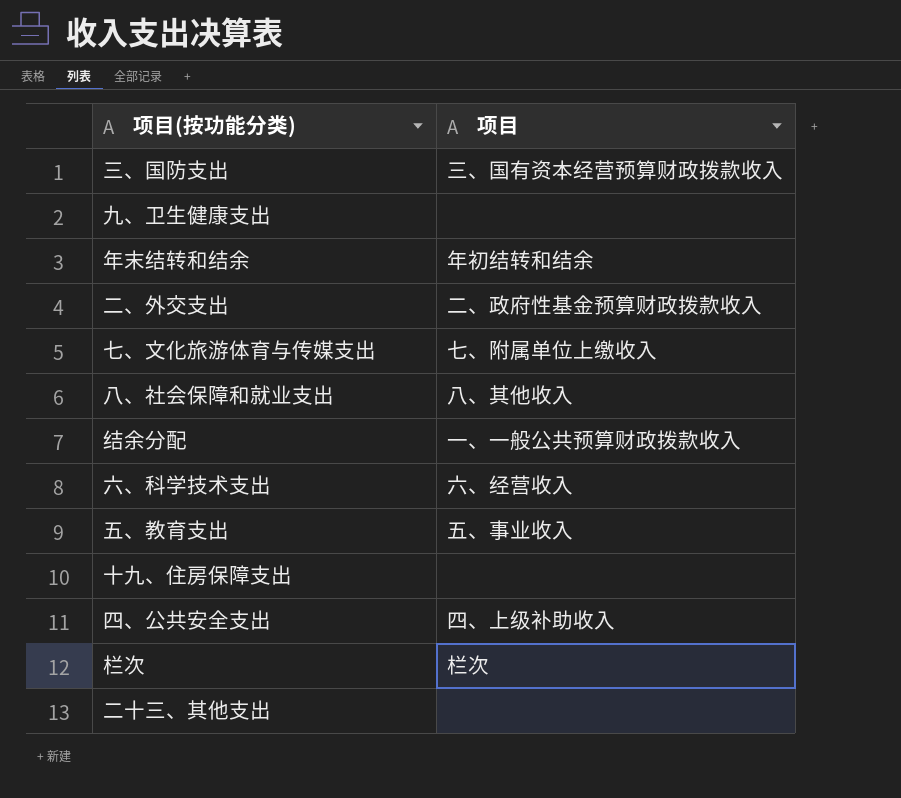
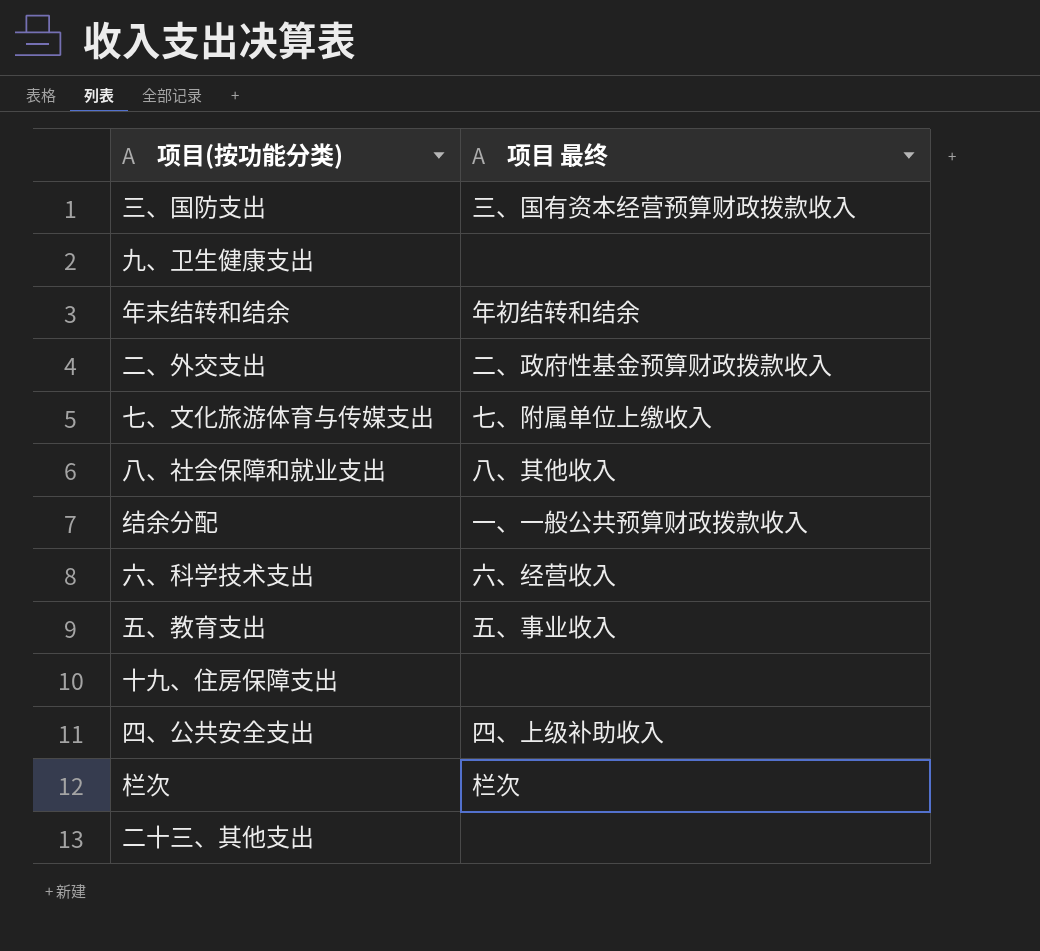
column name: 项目 -> 项目 最终

